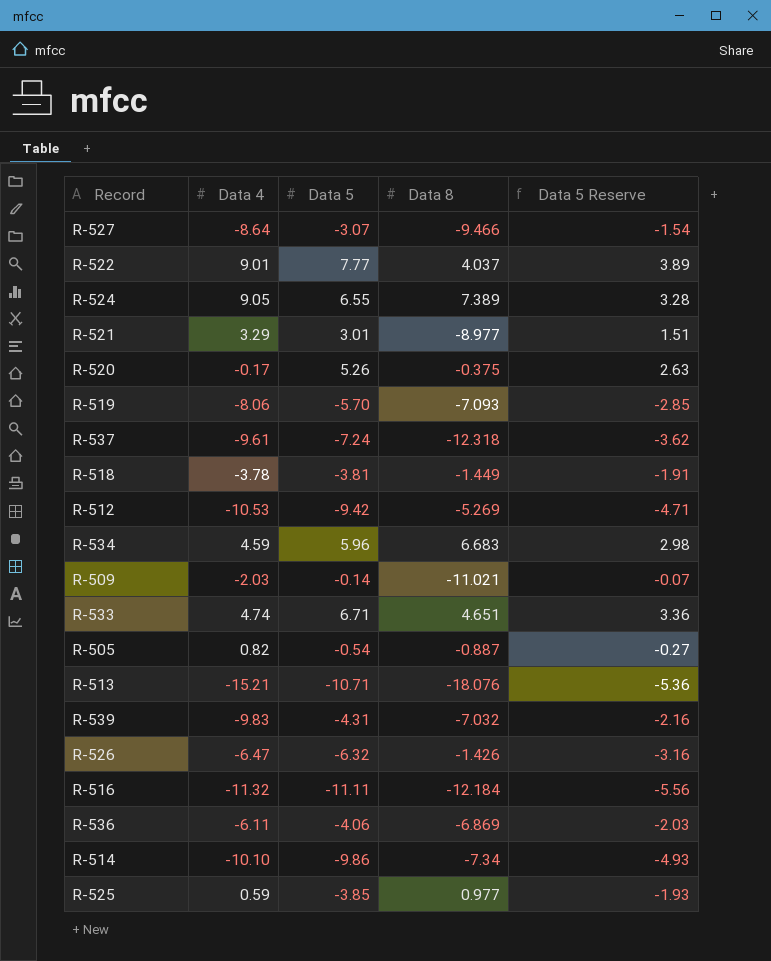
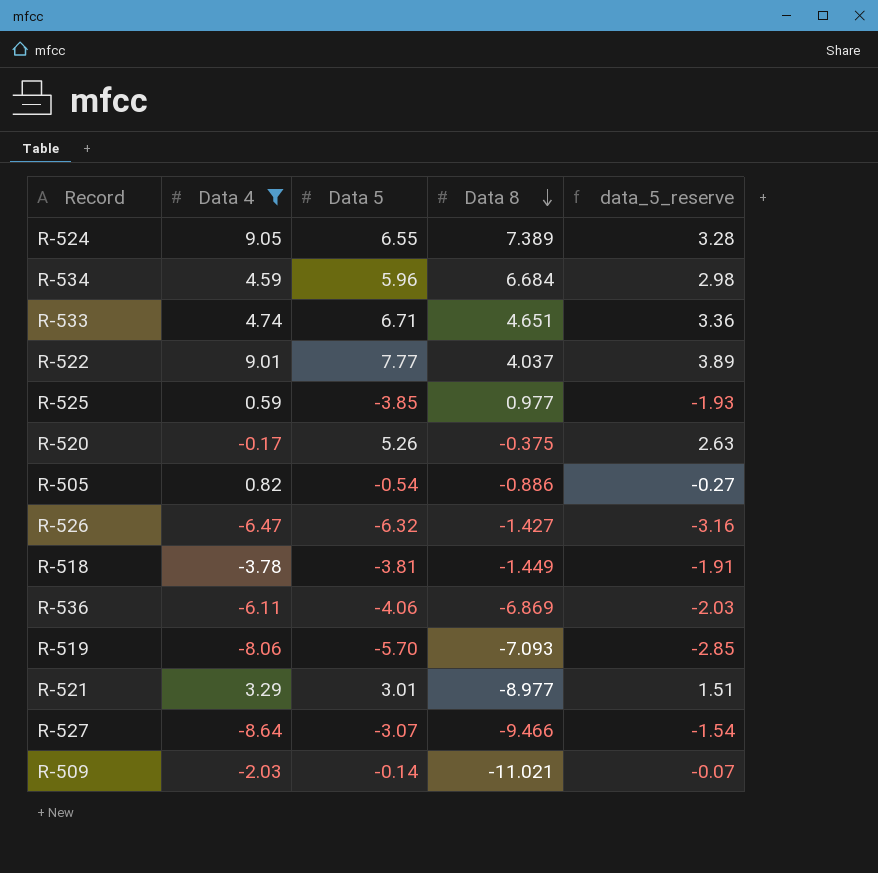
filter: none -> Data 4 >= -8.64
row order: none -> Data 8 descending
column name: Data 5 Reserve -> data_5_reserve
R-534 | Data 8: 6.683 -> 6.684
R-505 | Data 8: -0.887 -> -0.886
R-526 | Data 8: -1.426 -> -1.427

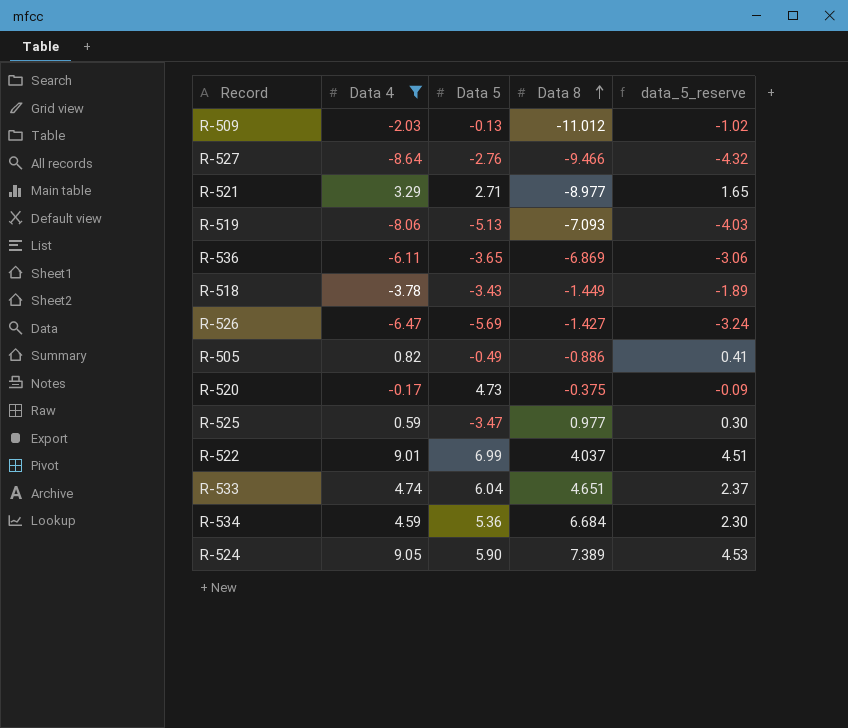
row order: Data 8 descending -> Data 8 ascending
column data_5_reserve | formula: [Data 5] * 0.5 -> [Data 4] * 0.5
R-509 | Data 5: -0.14 -> -0.13
R-509 | Data 8: -11.021 -> -11.012
R-527 | Data 5: -3.07 -> -2.76
R-521 | Data 5: 3.01 -> 2.71
R-519 | Data 5: -5.70 -> -5.13
R-536 | Data 5: -4.06 -> -3.65
R-518 | Data 5: -3.81 -> -3.43
R-526 | Data 5: -6.32 -> -5.69
R-505 | Data 5: -0.54 -> -0.49
R-520 | Data 5: 5.26 -> 4.73
R-525 | Data 5: -3.85 -> -3.47
R-522 | Data 5: 7.77 -> 6.99
R-533 | Data 5: 6.71 -> 6.04
R-534 | Data 5: 5.96 -> 5.36
R-524 | Data 5: 6.55 -> 5.90

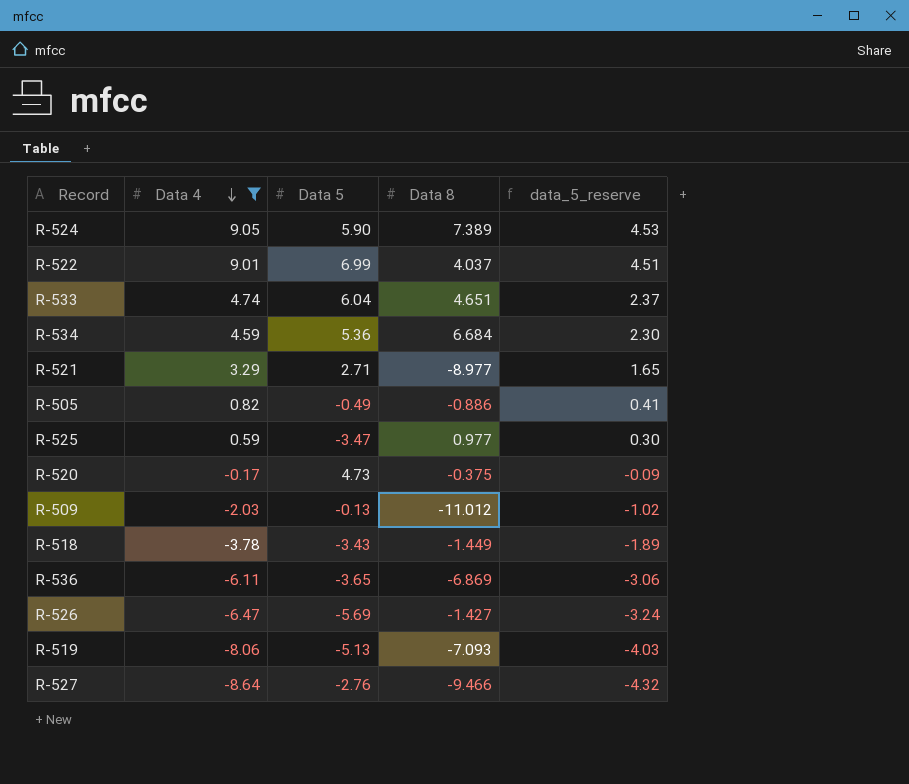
row order: Data 8 ascending -> Data 4 descending

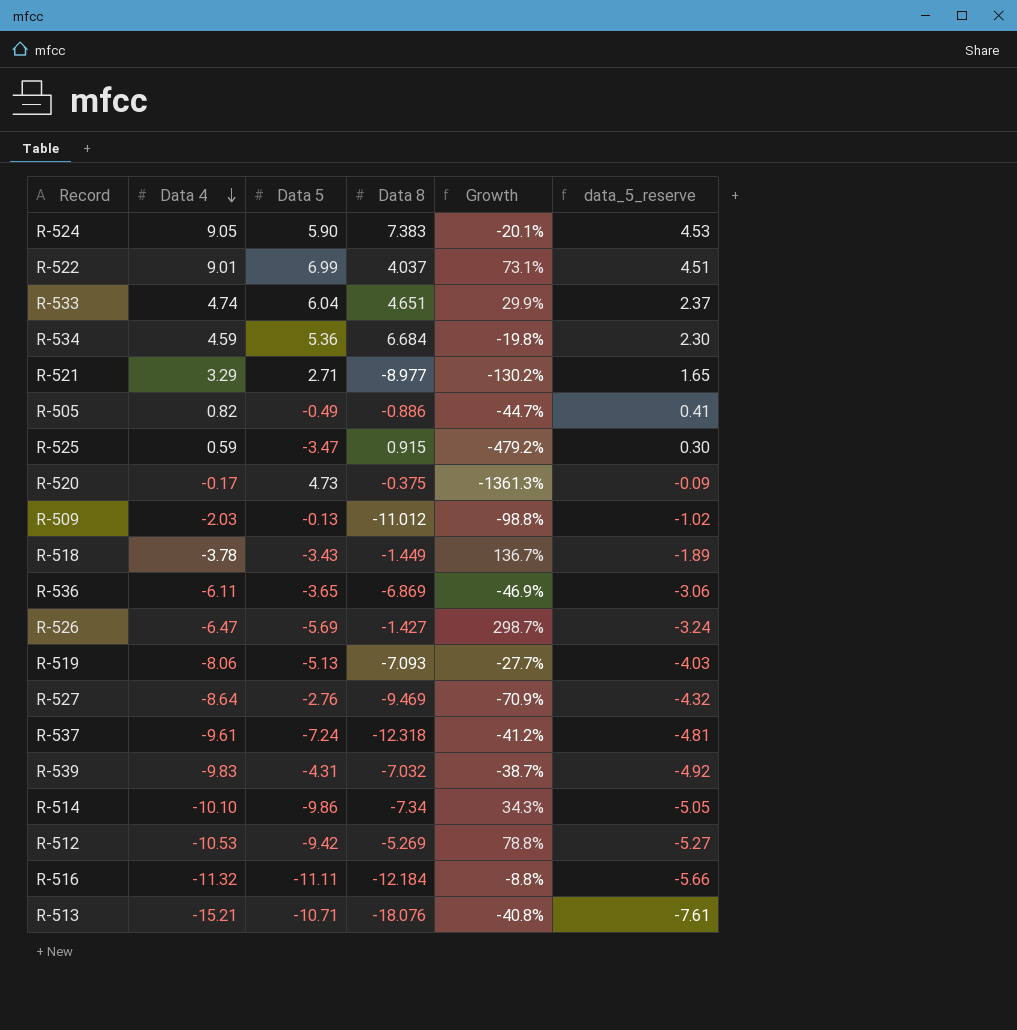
filter: Data 4 >= -8.64 -> none
column Growth | formula: none -> ([Data 5] - [Data 8]) / [Data 8]
R-524 | Data 8: 7.389 -> 7.383
R-525 | Data 8: 0.977 -> 0.915
R-527 | Data 8: -9.466 -> -9.469

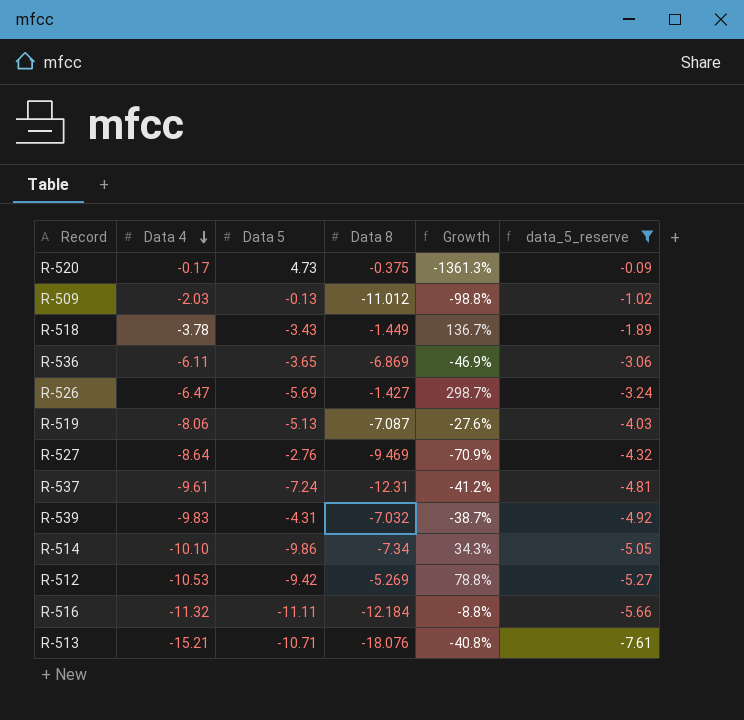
filter: none -> data_5_reserve <= -0.09
R-519 | Data 8: -7.093 -> -7.087
R-519 | Growth: -27.7% -> -27.6%
R-537 | Data 8: -12.318 -> -12.31

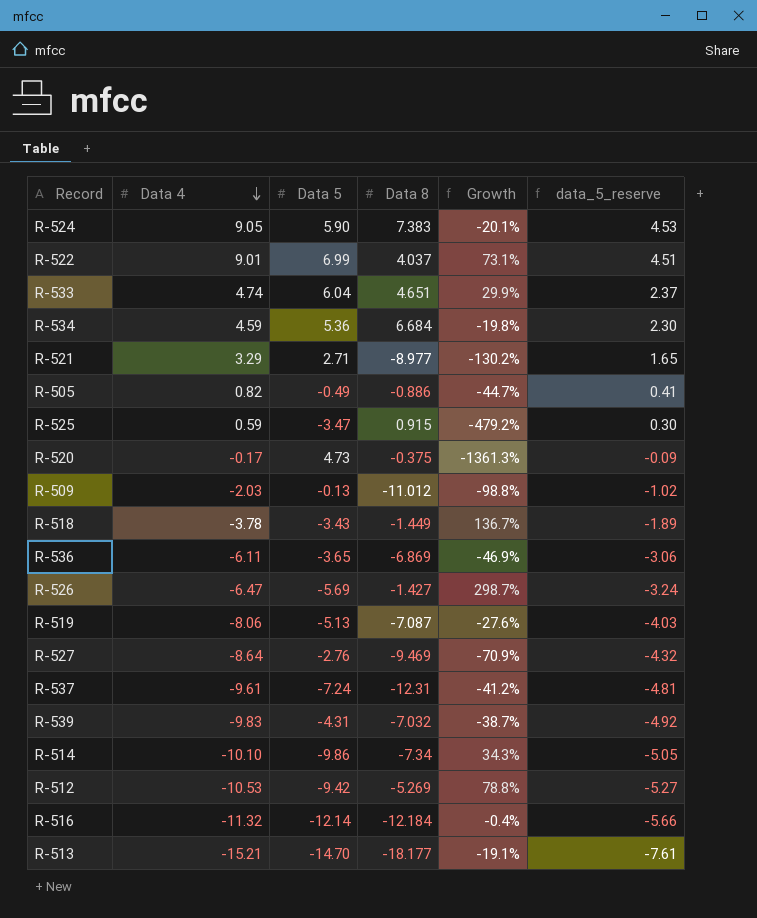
filter: data_5_reserve <= -0.09 -> none
R-516 | Data 5: -11.11 -> -12.14
R-516 | Growth: -8.8% -> -0.4%
R-513 | Data 5: -10.71 -> -14.70
R-513 | Data 8: -18.076 -> -18.177
R-513 | Growth: -40.8% -> -19.1%

